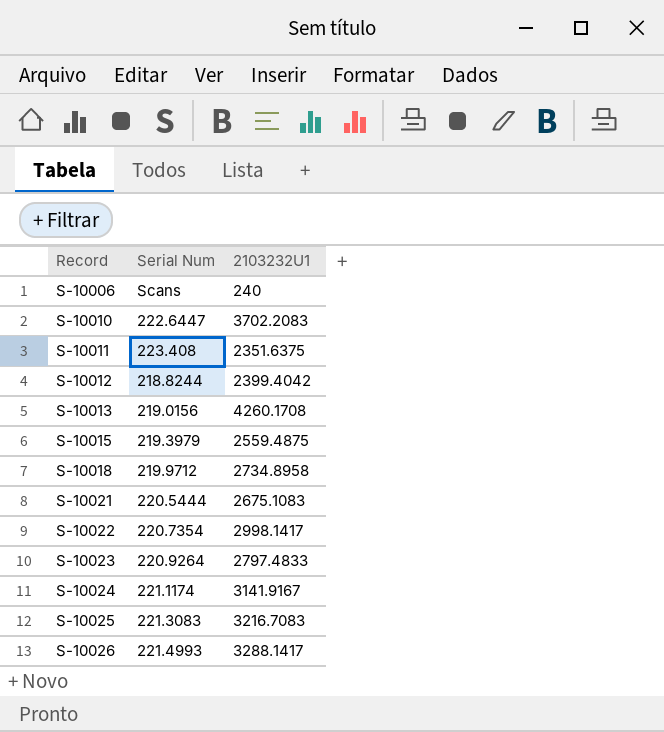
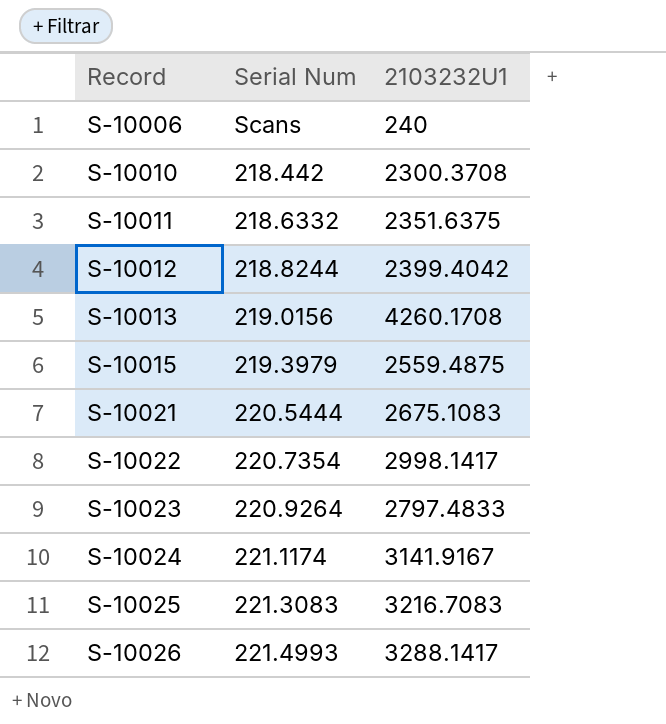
row S-10018: 219.9712 | 2734.8958 -> none
S-10010 | Serial Num: 222.6447 -> 218.442
S-10010 | 2103232U1: 3702.2083 -> 2300.3708
S-10011 | Serial Num: 223.408 -> 218.6332

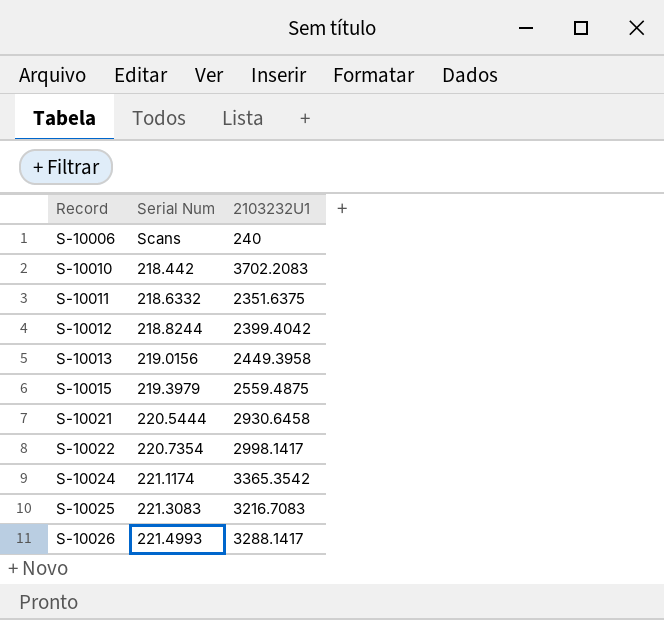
row S-10023: 220.9264 | 2797.4833 -> none
S-10010 | 2103232U1: 2300.3708 -> 3702.2083
S-10013 | 2103232U1: 4260.1708 -> 2449.3958
S-10021 | 2103232U1: 2675.1083 -> 2930.6458
S-10024 | 2103232U1: 3141.9167 -> 3365.3542

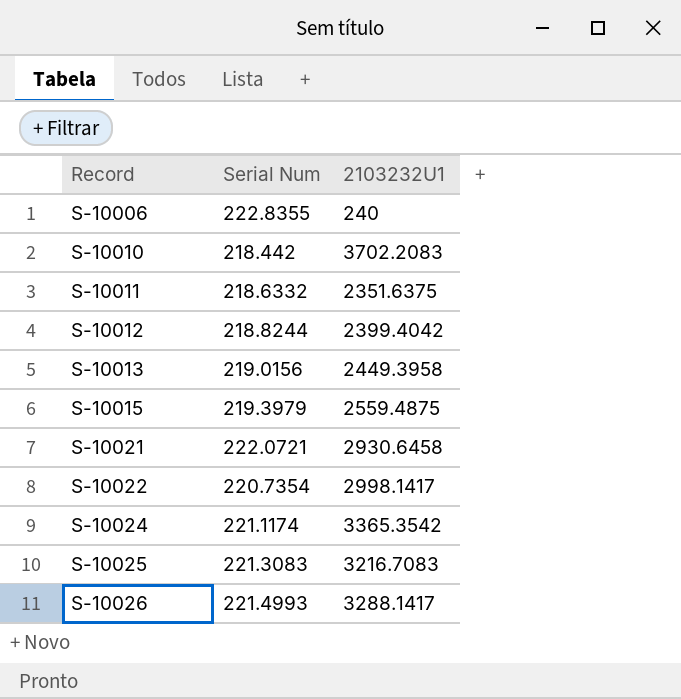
S-10006 | Serial Num: Scans -> 222.8355
S-10021 | Serial Num: 220.5444 -> 222.0721

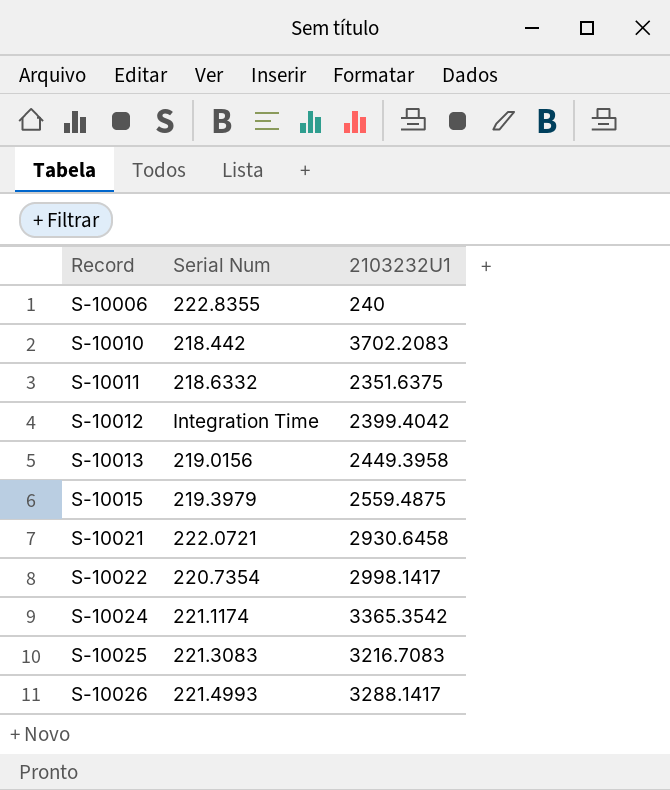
S-10012 | Serial Num: 218.8244 -> Integration Time

